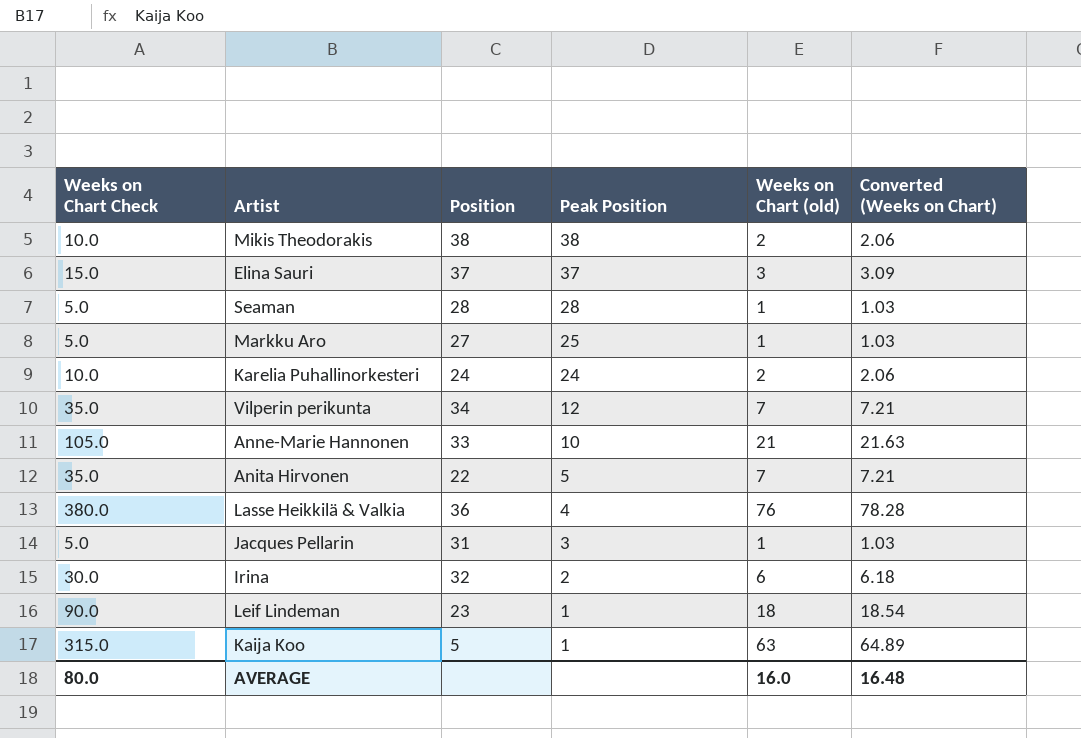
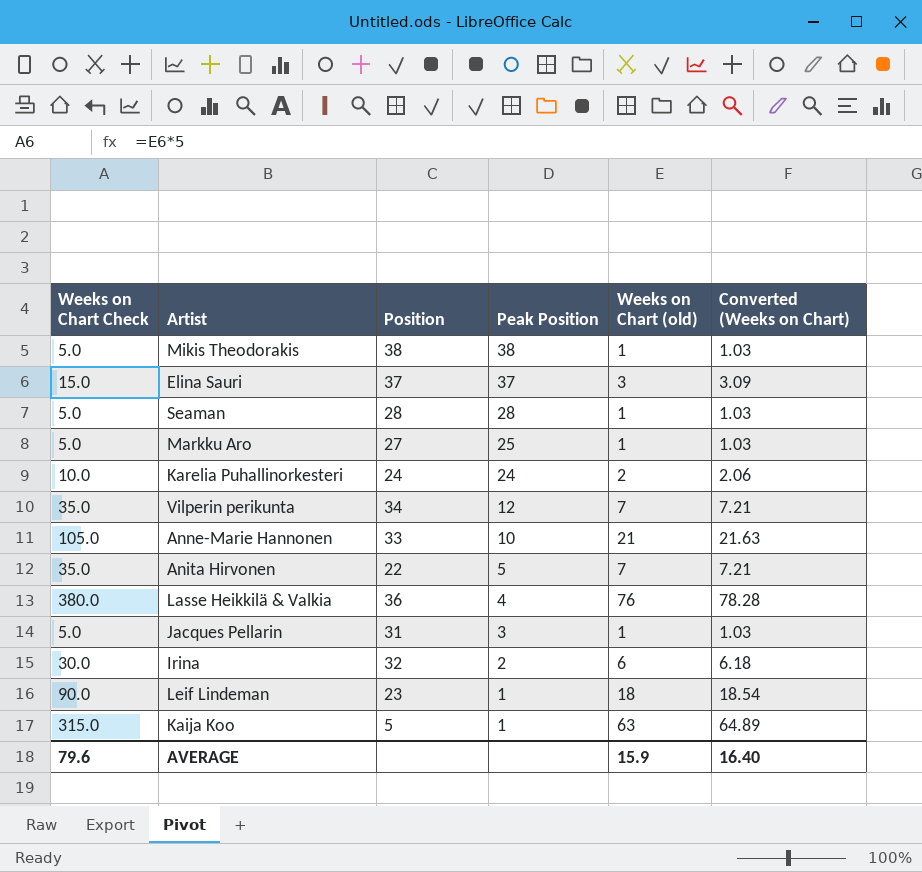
Mikis Theodorakis | Weeks on Chart Check: 10.0 -> 5.0
Mikis Theodorakis | Weeks on Chart (old): 2 -> 1
Mikis Theodorakis | Converted (Weeks on Chart): 2.06 -> 1.03
AVERAGE | Weeks on Chart Check: 80.0 -> 79.6
AVERAGE | Weeks on Chart (old): 16.0 -> 15.9
AVERAGE | Converted (Weeks on Chart): 16.48 -> 16.40

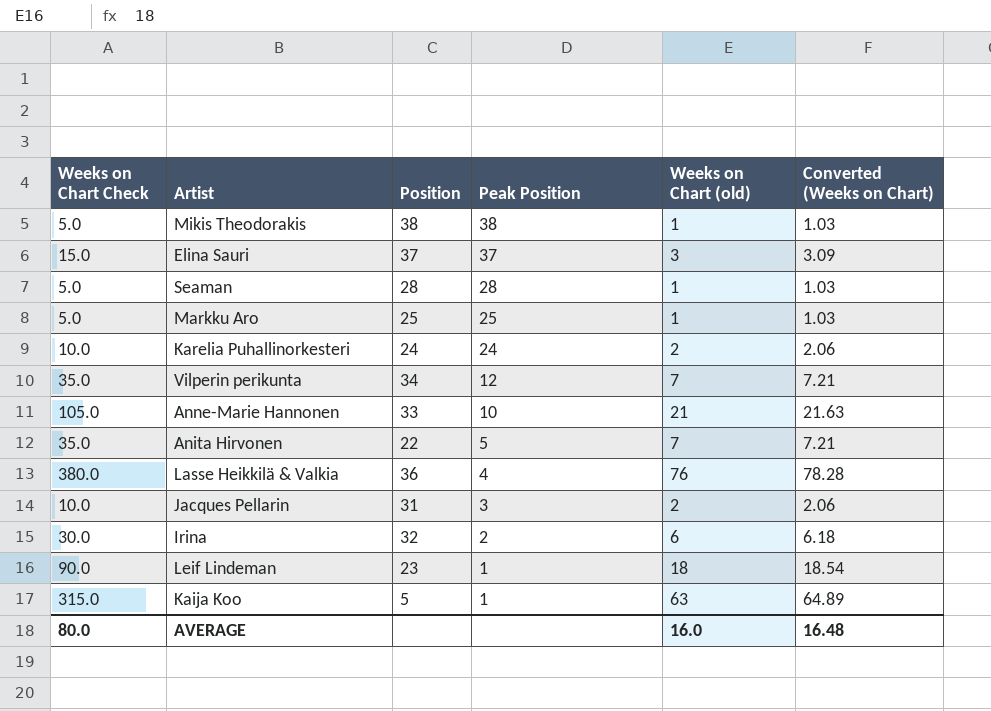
Markku Aro | Position: 27 -> 25
Jacques Pellarin | Weeks on Chart Check: 5.0 -> 10.0
Jacques Pellarin | Weeks on Chart (old): 1 -> 2
Jacques Pellarin | Converted (Weeks on Chart): 1.03 -> 2.06
AVERAGE | Weeks on Chart Check: 79.6 -> 80.0
AVERAGE | Weeks on Chart (old): 15.9 -> 16.0
AVERAGE | Converted (Weeks on Chart): 16.40 -> 16.48

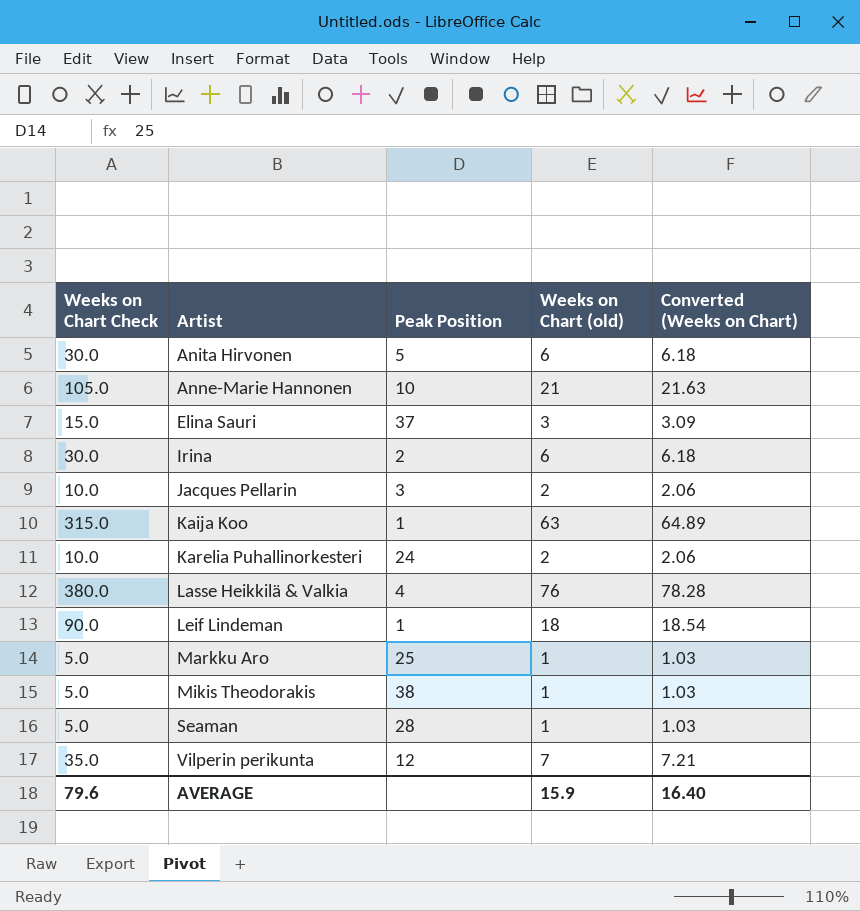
row order: Peak Position descending -> Artist ascending
column Position | position: 3 -> none
Anita Hirvonen | Weeks on Chart Check: 35.0 -> 30.0
Anita Hirvonen | Weeks on Chart (old): 7 -> 6
Anita Hirvonen | Converted (Weeks on Chart): 7.21 -> 6.18
AVERAGE | Weeks on Chart Check: 80.0 -> 79.6
AVERAGE | Weeks on Chart (old): 16.0 -> 15.9
AVERAGE | Converted (Weeks on Chart): 16.48 -> 16.40

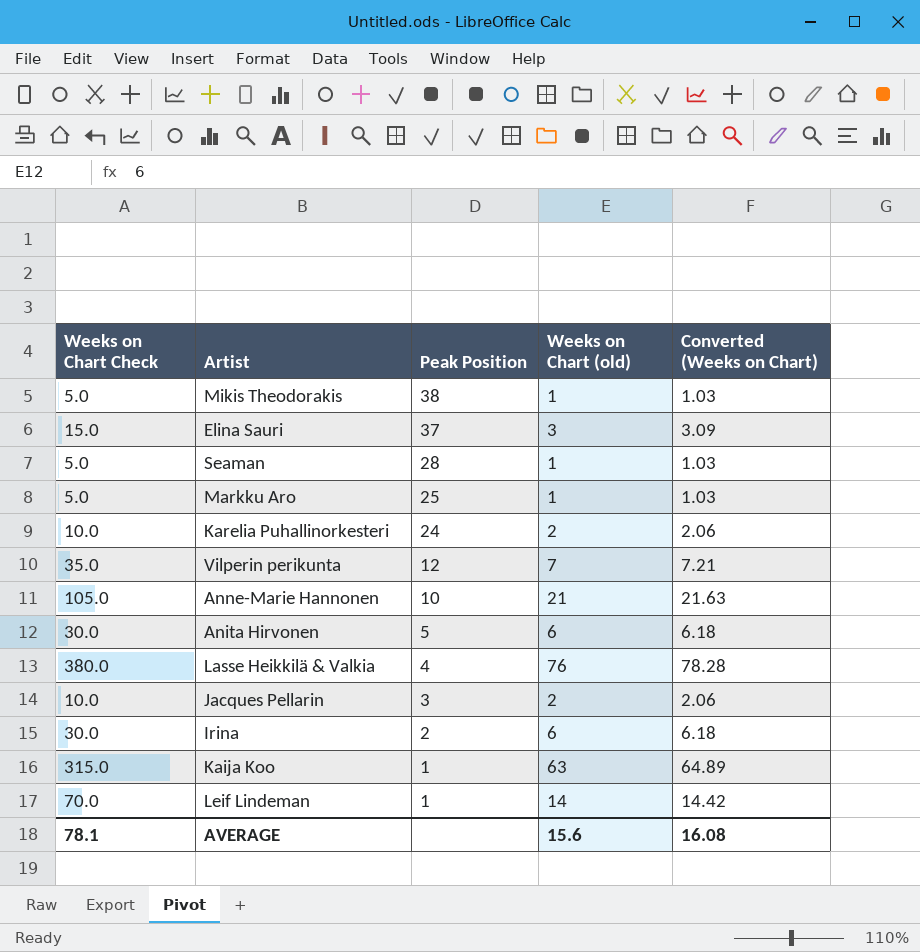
row order: Artist ascending -> Peak Position descending
Leif Lindeman | Weeks on Chart Check: 90.0 -> 70.0
Leif Lindeman | Weeks on Chart (old): 18 -> 14
Leif Lindeman | Converted (Weeks on Chart): 18.54 -> 14.42
AVERAGE | Weeks on Chart Check: 79.6 -> 78.1
AVERAGE | Weeks on Chart (old): 15.9 -> 15.6
AVERAGE | Converted (Weeks on Chart): 16.40 -> 16.08

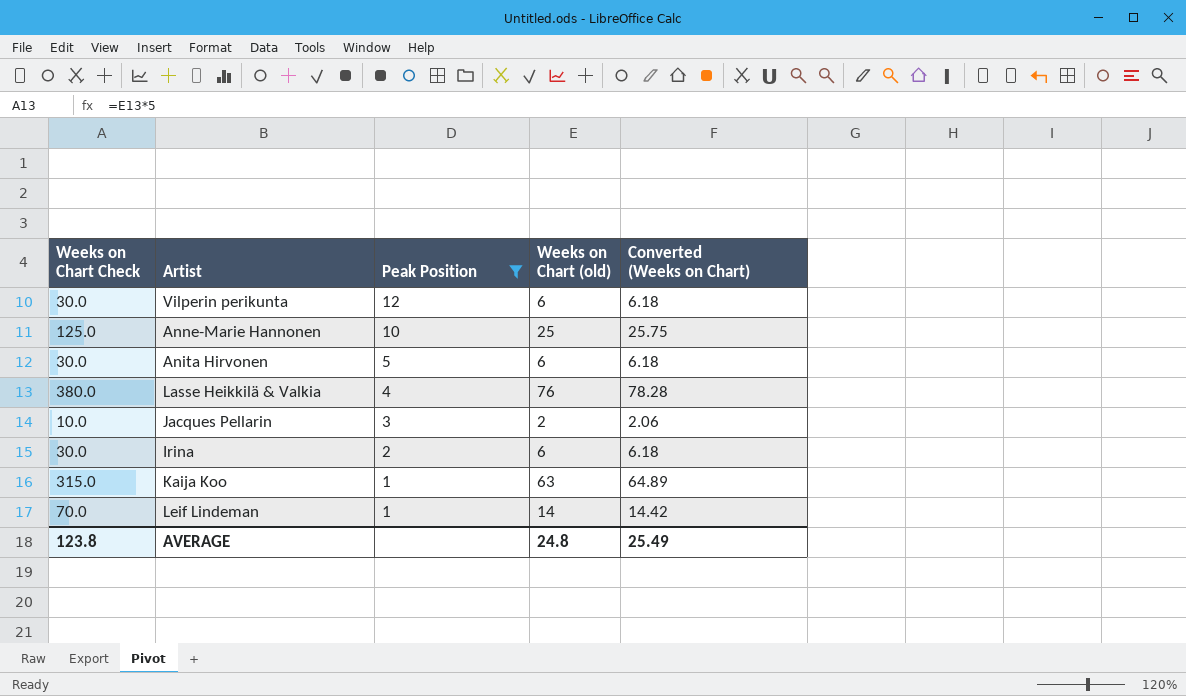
filter: none -> Peak Position <= 12
Vilperin perikunta | Weeks on Chart Check: 35.0 -> 30.0
Vilperin perikunta | Weeks on Chart (old): 7 -> 6
Vilperin perikunta | Converted (Weeks on Chart): 7.21 -> 6.18
Anne-Marie Hannonen | Weeks on Chart Check: 105.0 -> 125.0
Anne-Marie Hannonen | Weeks on Chart (old): 21 -> 25
Anne-Marie Hannonen | Converted (Weeks on Chart): 21.63 -> 25.75
AVERAGE | Weeks on Chart Check: 78.1 -> 123.8
AVERAGE | Weeks on Chart (old): 15.6 -> 24.8
AVERAGE | Converted (Weeks on Chart): 16.08 -> 25.49

